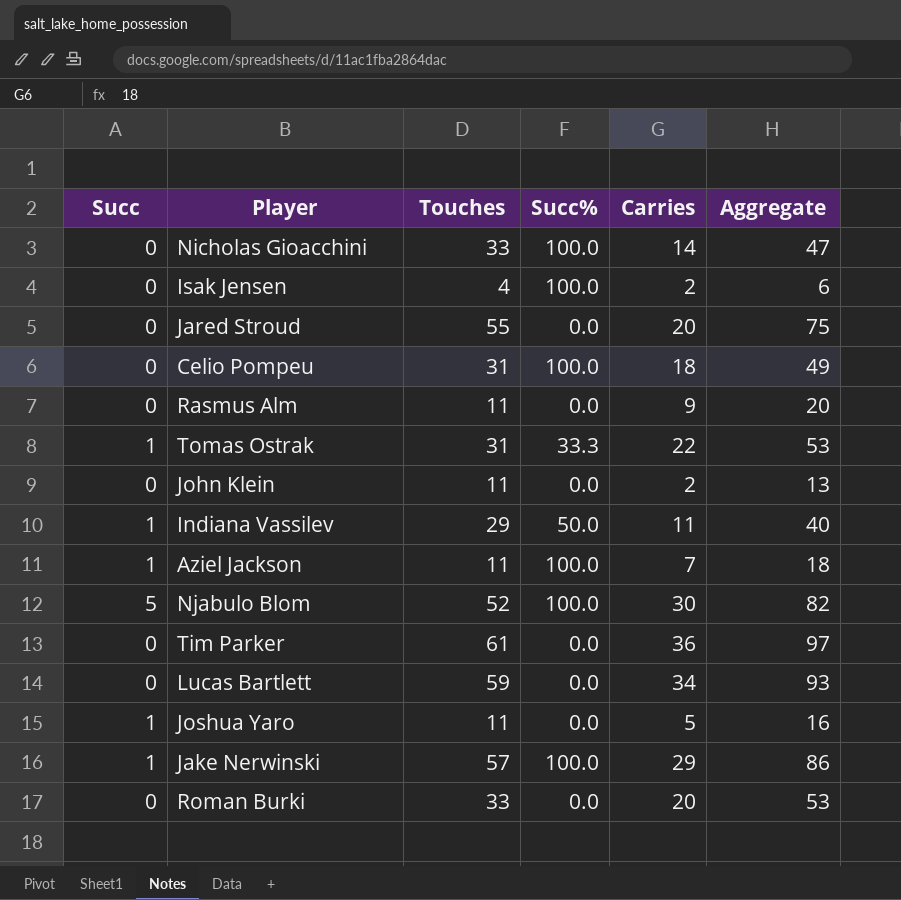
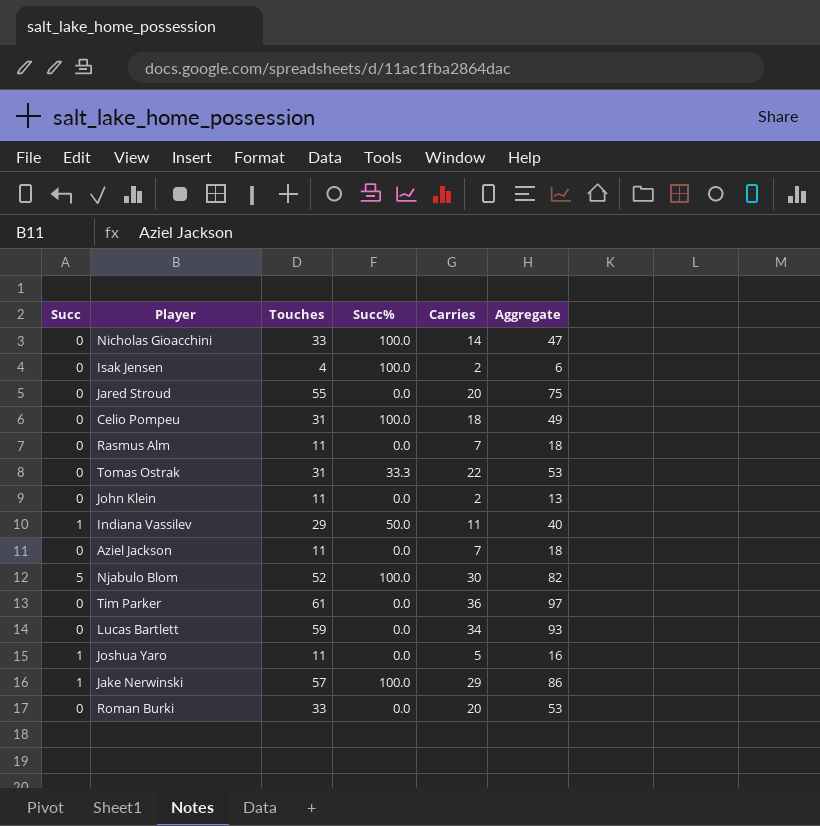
Rasmus Alm | Carries: 9 -> 7
Rasmus Alm | Aggregate: 20 -> 18
Tomas Ostrak | Succ: 1 -> 0
Aziel Jackson | Succ: 1 -> 0
Aziel Jackson | Succ%: 100.0 -> 0.0

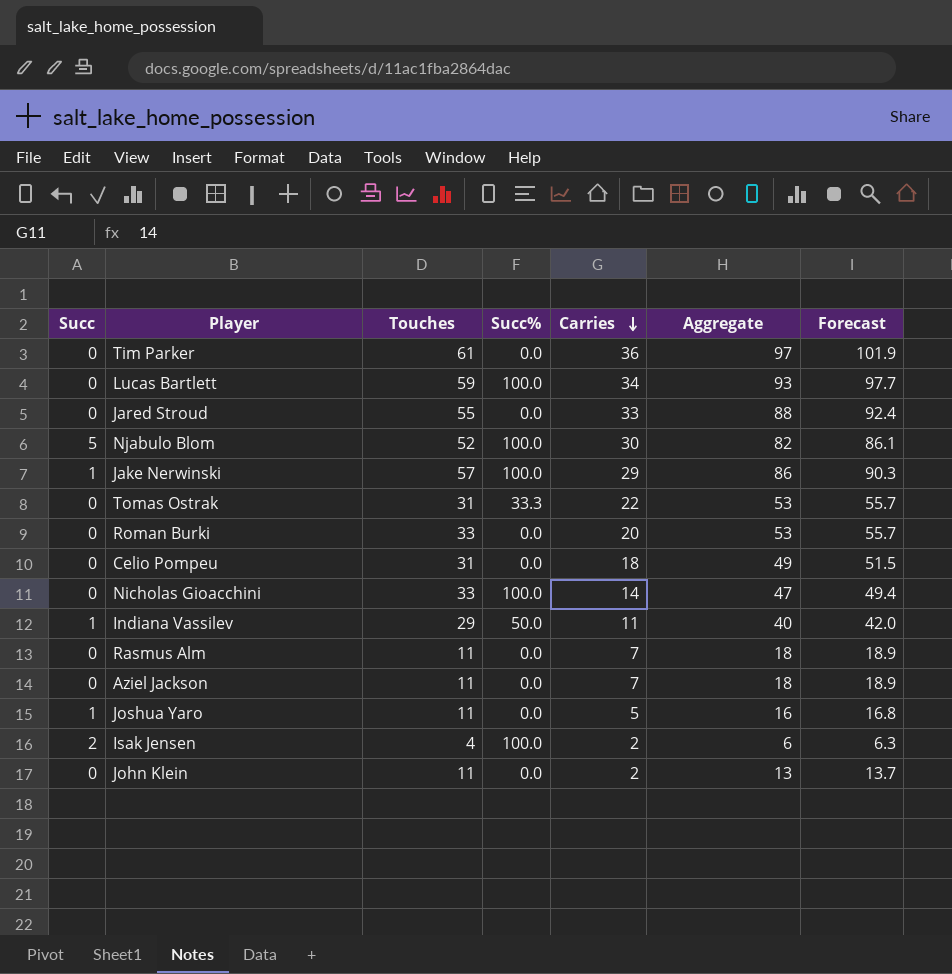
row order: none -> Carries descending
column Forecast | formula: none -> [Aggregate] * 1.05
Lucas Bartlett | Succ%: 0.0 -> 100.0
Jared Stroud | Carries: 20 -> 33
Jared Stroud | Aggregate: 75 -> 88
Celio Pompeu | Succ%: 100.0 -> 0.0
Isak Jensen | Succ: 0 -> 2

